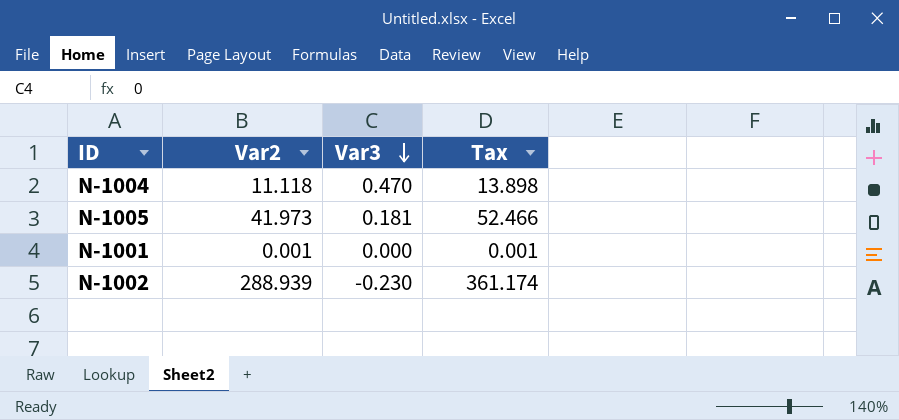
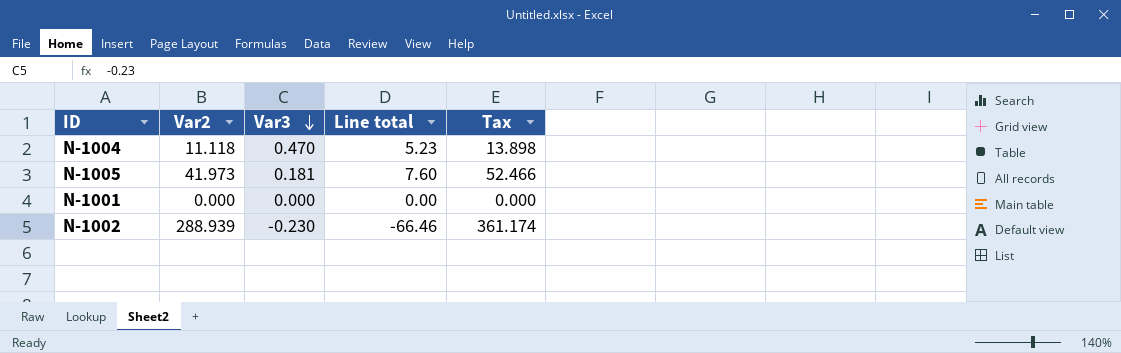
column Line total | formula: none -> [Var2] * [Var3]
N-1001 | Var2: 0.001 -> 0.000
N-1001 | Tax: 0.001 -> 0.000

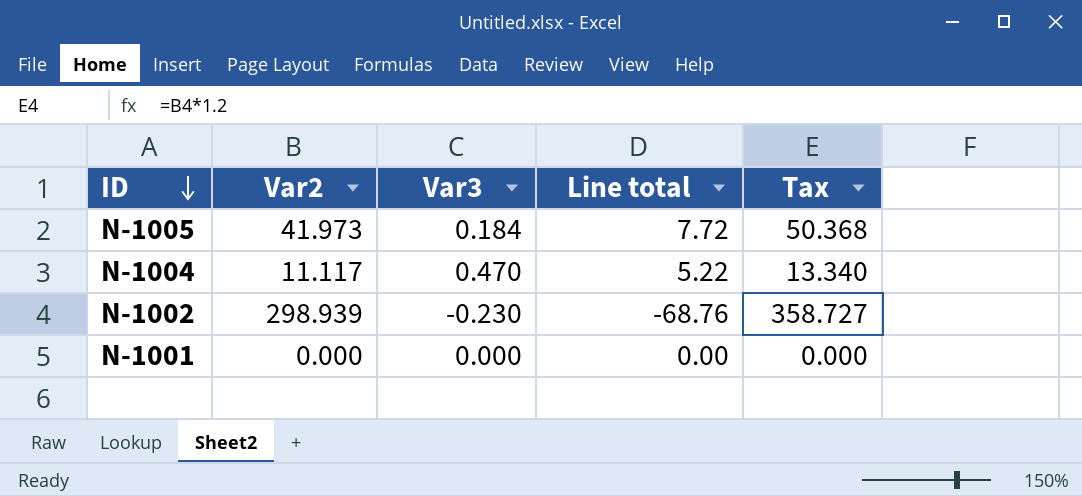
row order: Var3 descending -> ID descending
column Tax | formula: [Var2] * 1.25 -> [Var2] * 1.2
N-1005 | Var3: 0.181 -> 0.184
N-1005 | Line total: 7.60 -> 7.72
N-1004 | Var2: 11.118 -> 11.117
N-1004 | Line total: 5.23 -> 5.22
N-1002 | Var2: 288.939 -> 298.939
N-1002 | Line total: -66.46 -> -68.76

